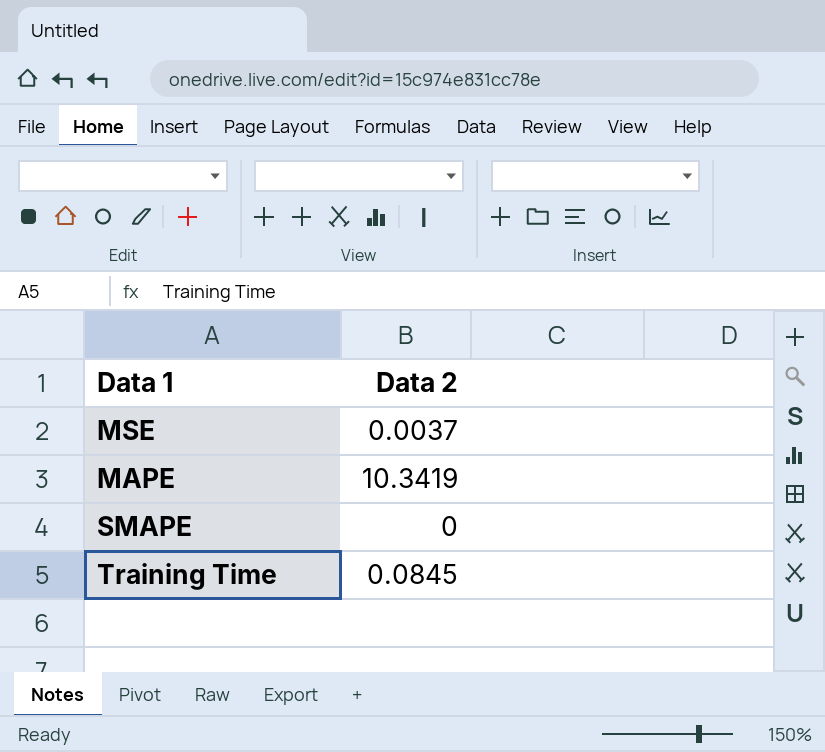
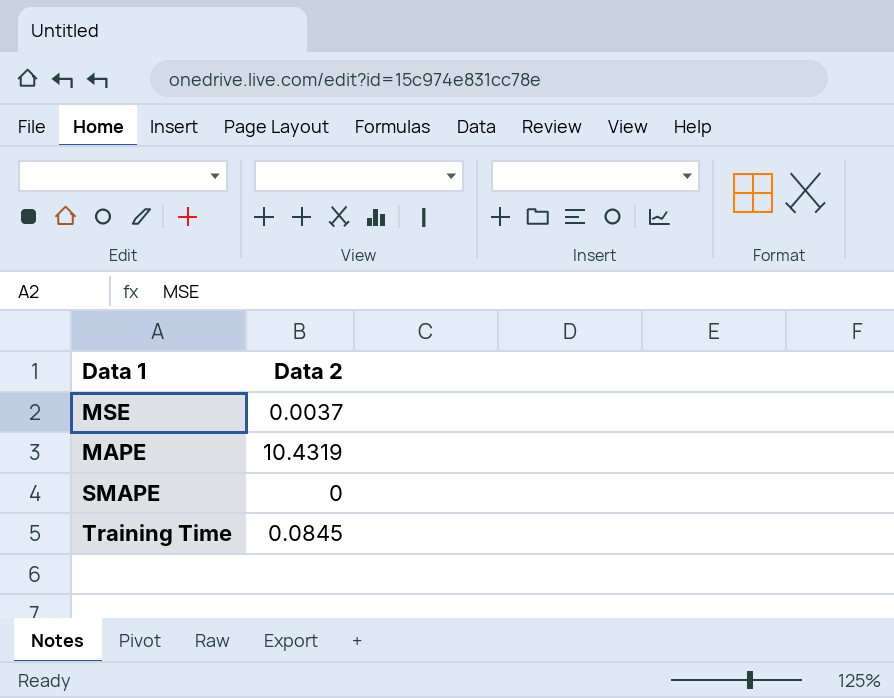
MAPE | Data 2: 10.3419 -> 10.4319

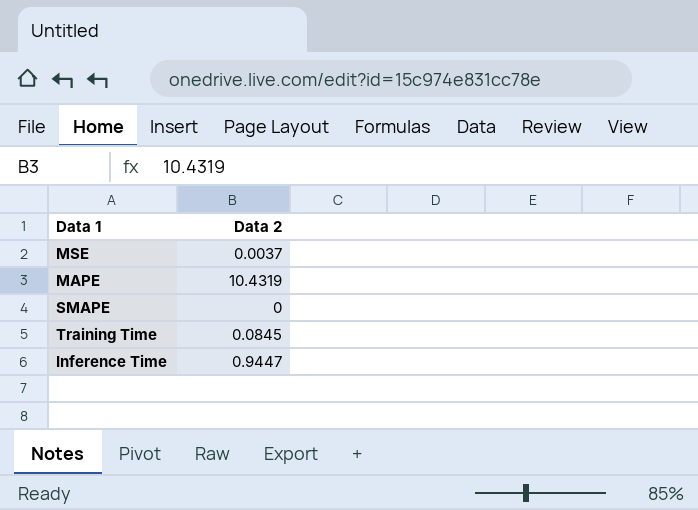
row Inference Time: none -> 0.9447

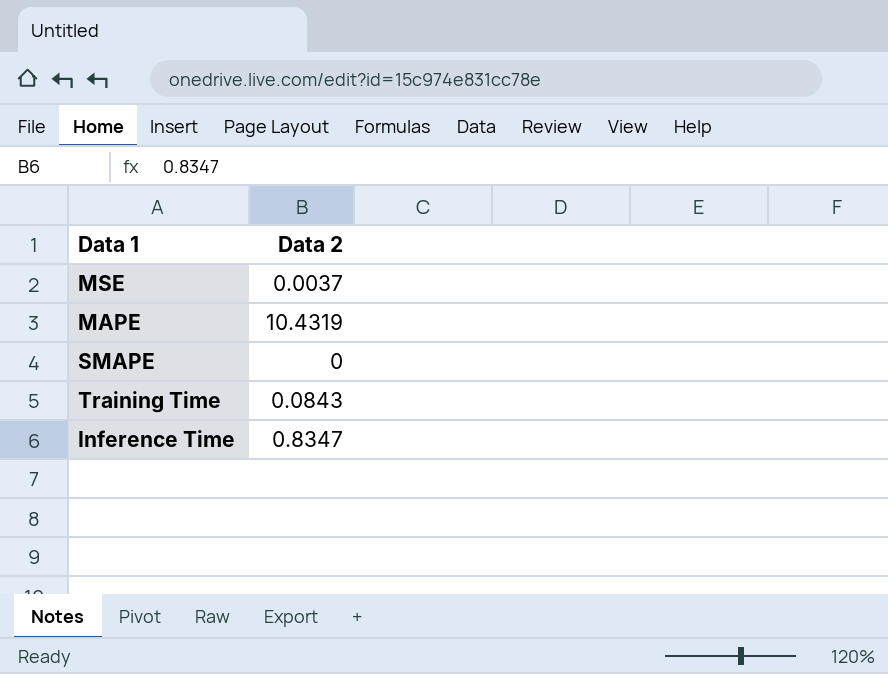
Training Time | Data 2: 0.0845 -> 0.0843
Inference Time | Data 2: 0.9447 -> 0.8347

